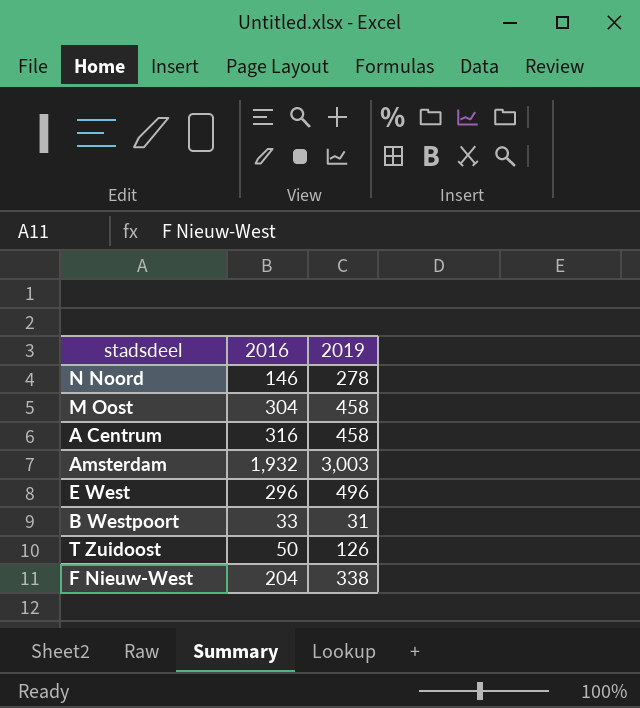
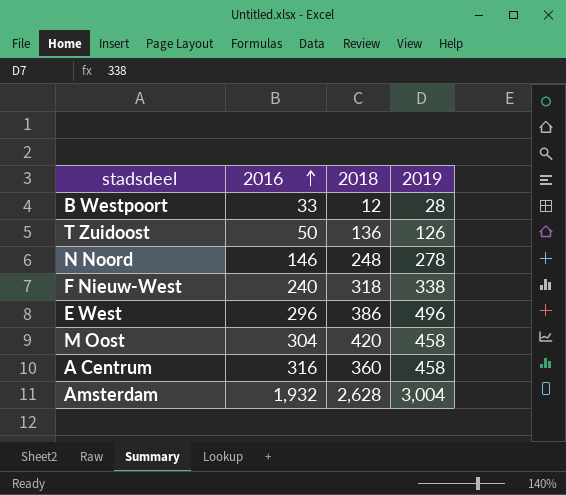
row order: none -> 2016 ascending
column 2018 | position: none -> 3
B Westpoort | 2019: 31 -> 28
F Nieuw-West | 2016: 204 -> 240
Amsterdam | 2019: 3,003 -> 3,004

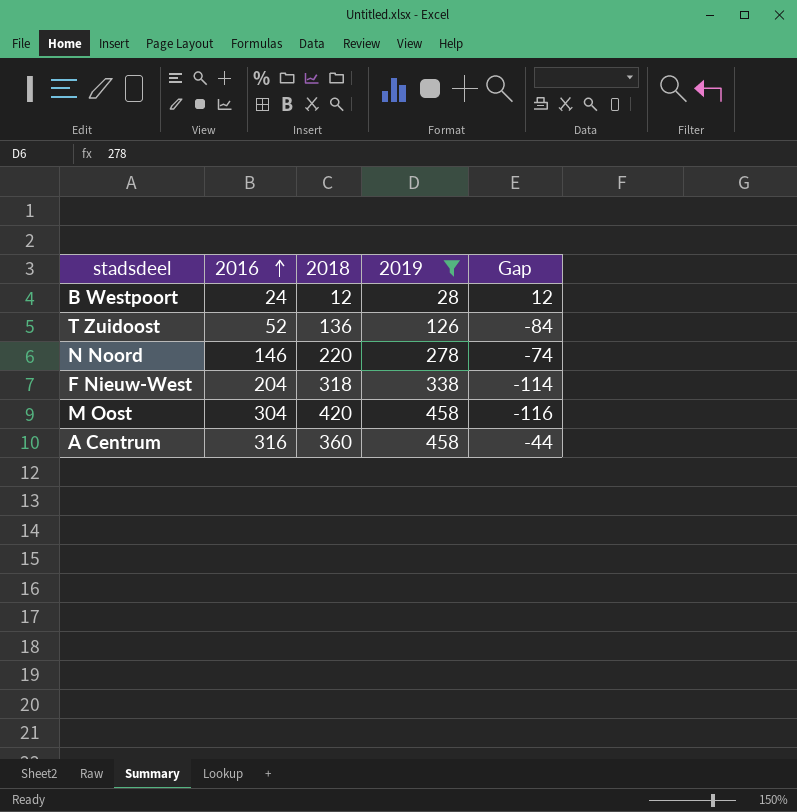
filter: none -> 2019 <= 458
column Gap | formula: none -> [2016] - [2018]
B Westpoort | 2016: 33 -> 24
T Zuidoost | 2016: 50 -> 52
N Noord | 2018: 248 -> 220
F Nieuw-West | 2016: 240 -> 204

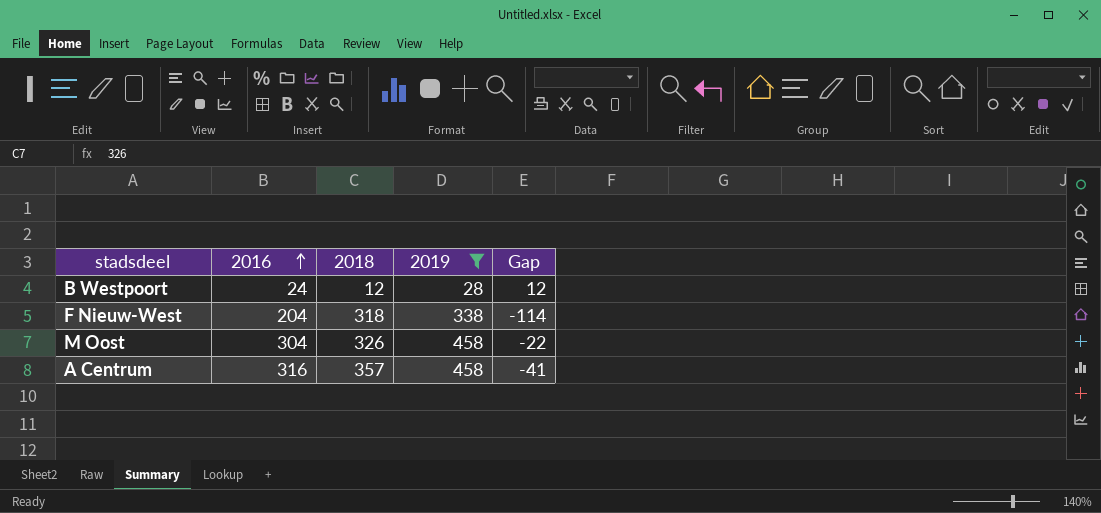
row T Zuidoost: 52 | 136 | 126 | -84 -> none
row N Noord: 146 | 220 | 278 | -74 -> none
M Oost | 2018: 420 -> 326
M Oost | Gap: -116 -> -22
A Centrum | 2018: 360 -> 357
A Centrum | Gap: -44 -> -41

